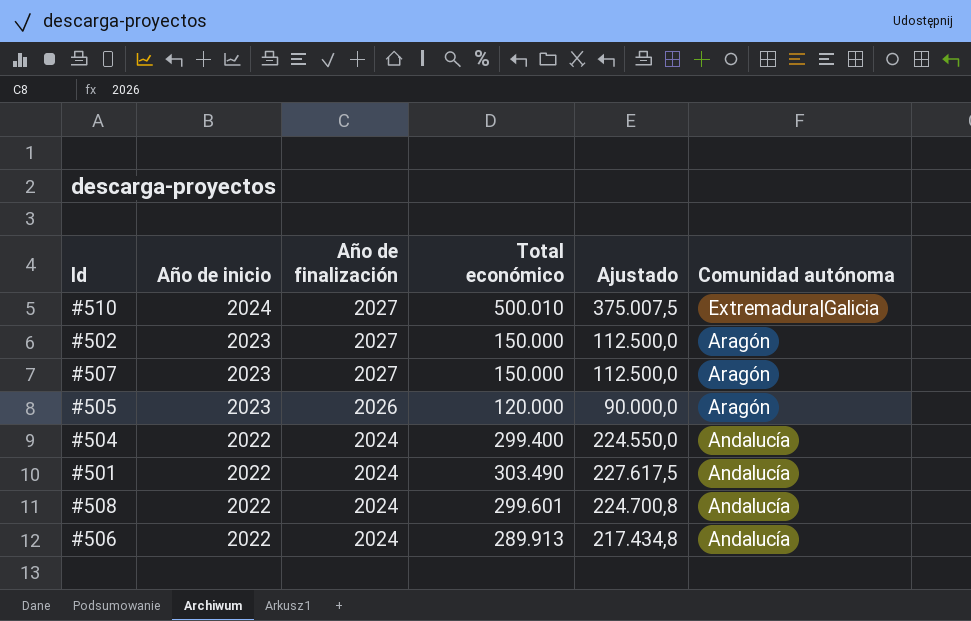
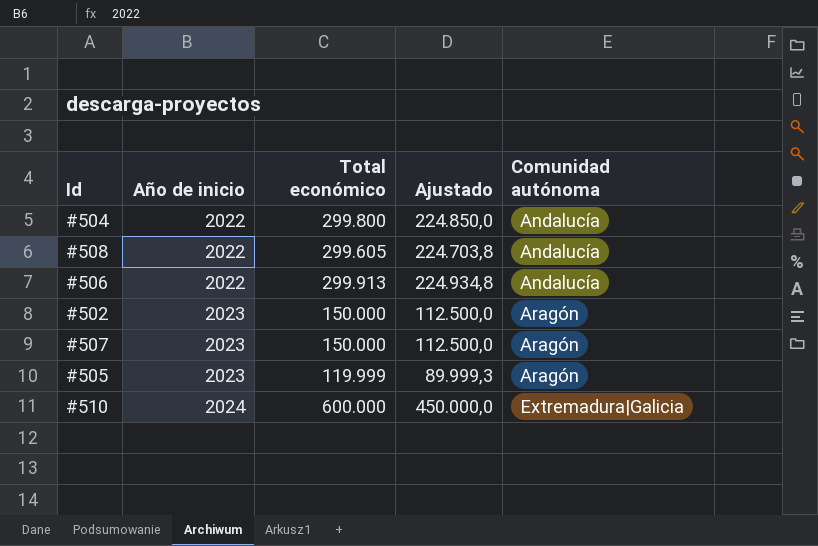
row order: Año de inicio descending -> Año de inicio ascending
column Año de finalización | position: 3 -> none
row #501: 2022 | 2024 | 303.490 | 227.617,5 | Andalucía -> none
#504 | Total económico: 299.400 -> 299.800
#504 | Ajustado: 224.550,0 -> 224.850,0
#508 | Total económico: 299.601 -> 299.605
#508 | Ajustado: 224.700,8 -> 224.703,8
#506 | Total económico: 289.913 -> 299.913
#506 | Ajustado: 217.434,8 -> 224.934,8
#505 | Total económico: 120.000 -> 119.999
#505 | Ajustado: 90.000,0 -> 89.999,3
#510 | Total económico: 500.010 -> 600.000
#510 | Ajustado: 375.007,5 -> 450.000,0

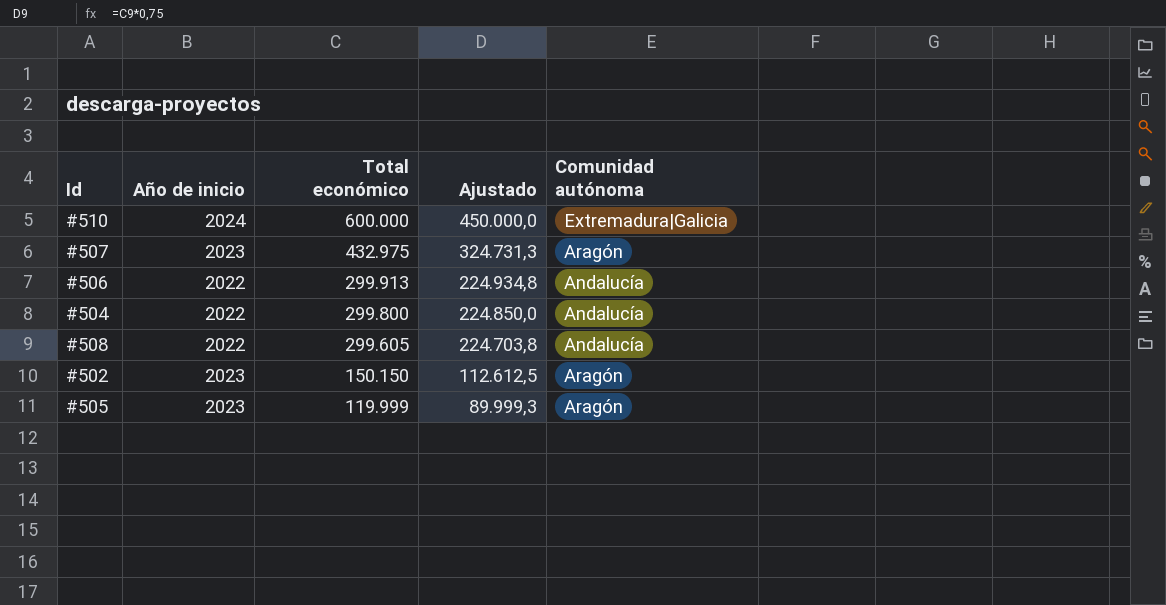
row order: Año de inicio ascending -> Total económico descending
#507 | Total económico: 150.000 -> 432.975
#507 | Ajustado: 112.500,0 -> 324.731,3
#502 | Total económico: 150.000 -> 150.150
#502 | Ajustado: 112.500,0 -> 112.612,5

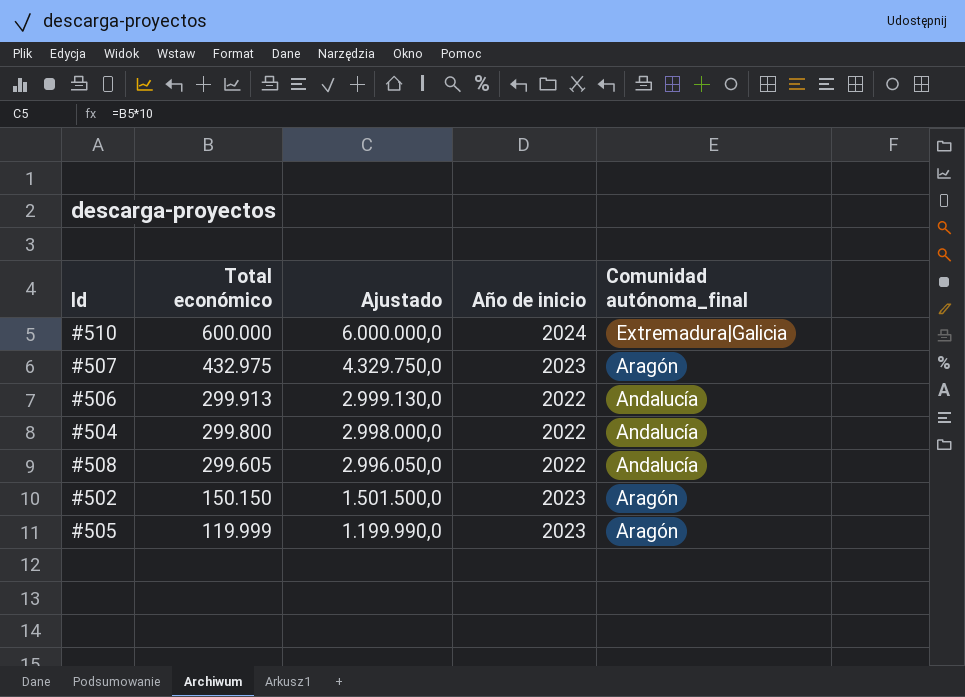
column Ajustado | formula: [Total económico] * 0,75 -> [Total económico] * 10
column Año de inicio | position: 2 -> 4
column name: Comunidad autónoma -> Comunidad autónoma_final

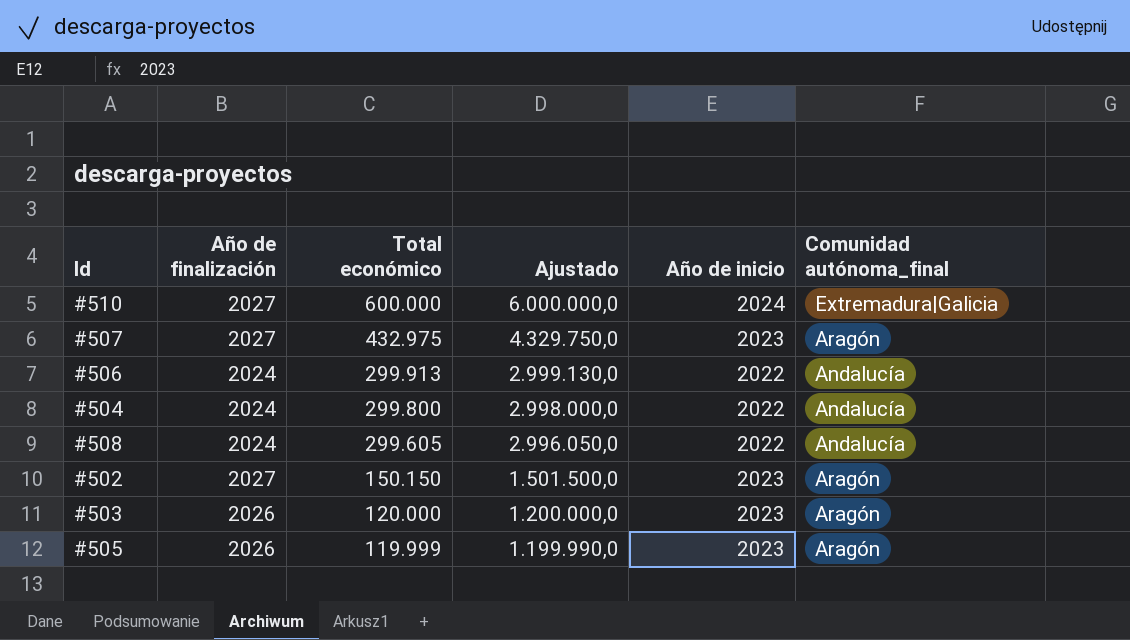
column Año de finalización | position: none -> 2
row #503: none -> 2026 | 120.000 | 1.200.000,0 | 2023 | Aragón

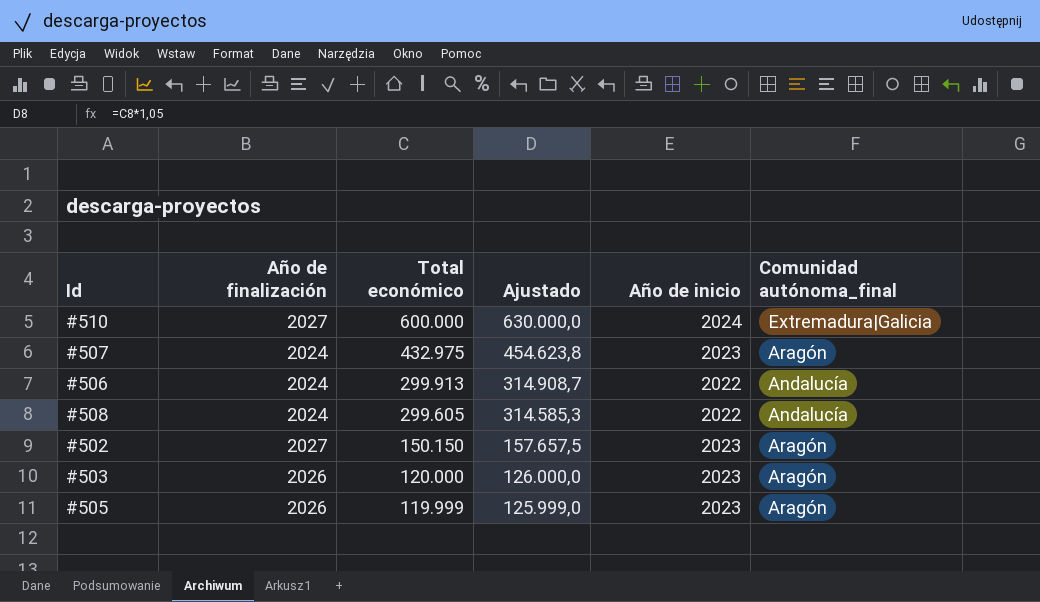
column Ajustado | formula: [Total económico] * 10 -> [Total económico] * 1,05
row #504: 2024 | 299.800 | 2.998.000,0 | 2022 | Andalucía -> none
#507 | Año de finalización: 2027 -> 2024

